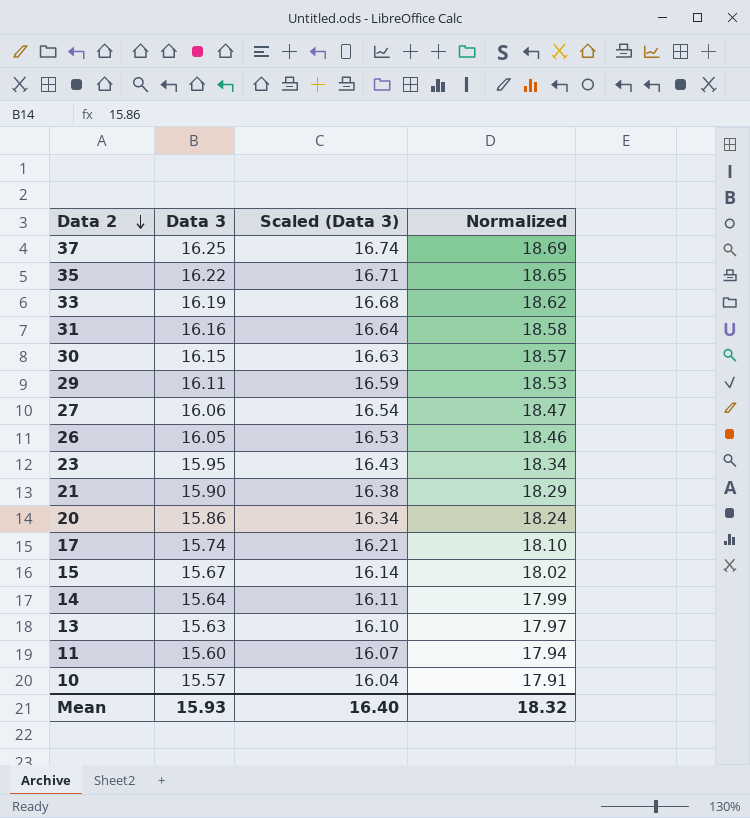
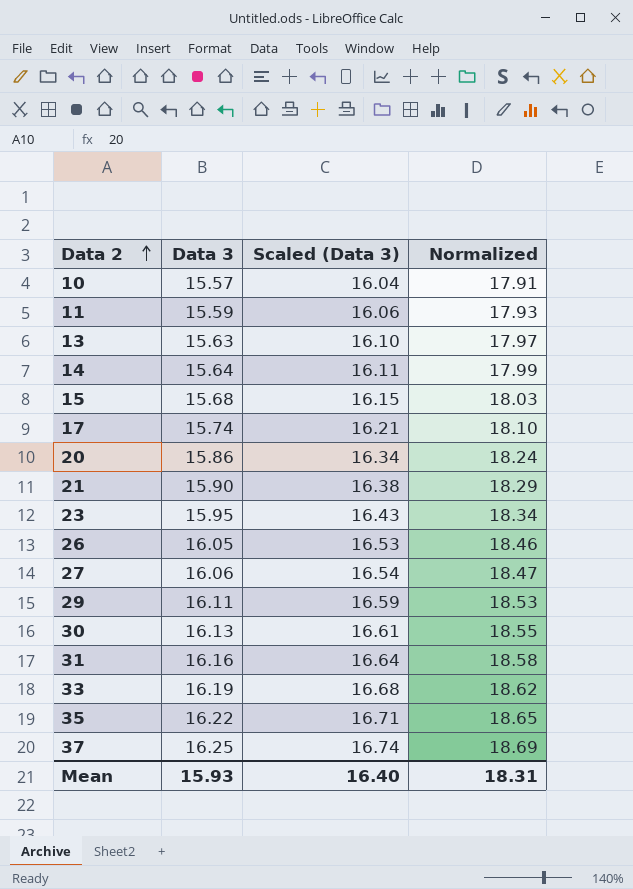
row order: Data 2 descending -> Data 2 ascending
11 | Data 3: 15.60 -> 15.59
11 | Scaled (Data 3): 16.07 -> 16.06
11 | Normalized: 17.94 -> 17.93
15 | Data 3: 15.67 -> 15.68
15 | Scaled (Data 3): 16.14 -> 16.15
15 | Normalized: 18.02 -> 18.03
30 | Data 3: 16.15 -> 16.13
30 | Scaled (Data 3): 16.63 -> 16.61
30 | Normalized: 18.57 -> 18.55
Mean | Normalized: 18.32 -> 18.31

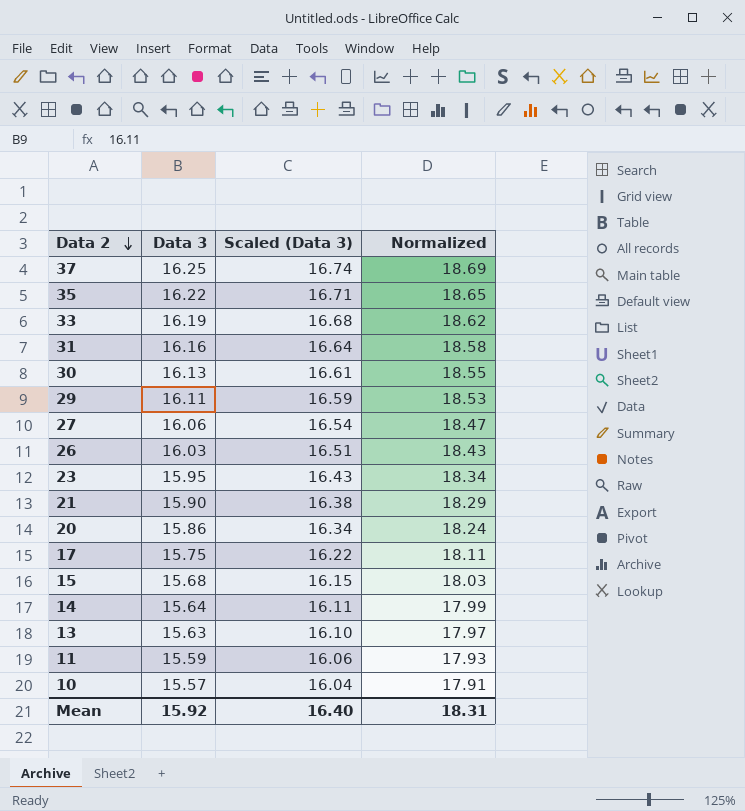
row order: Data 2 ascending -> Data 2 descending
26 | Data 3: 16.05 -> 16.03
26 | Scaled (Data 3): 16.53 -> 16.51
26 | Normalized: 18.46 -> 18.43
17 | Data 3: 15.74 -> 15.75
17 | Scaled (Data 3): 16.21 -> 16.22
17 | Normalized: 18.10 -> 18.11
Mean | Data 3: 15.93 -> 15.92

